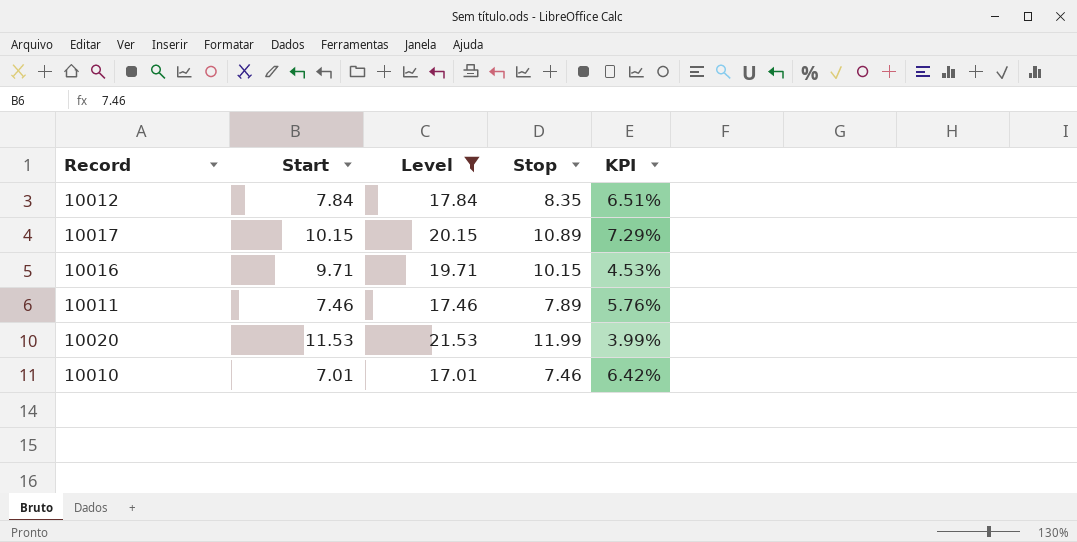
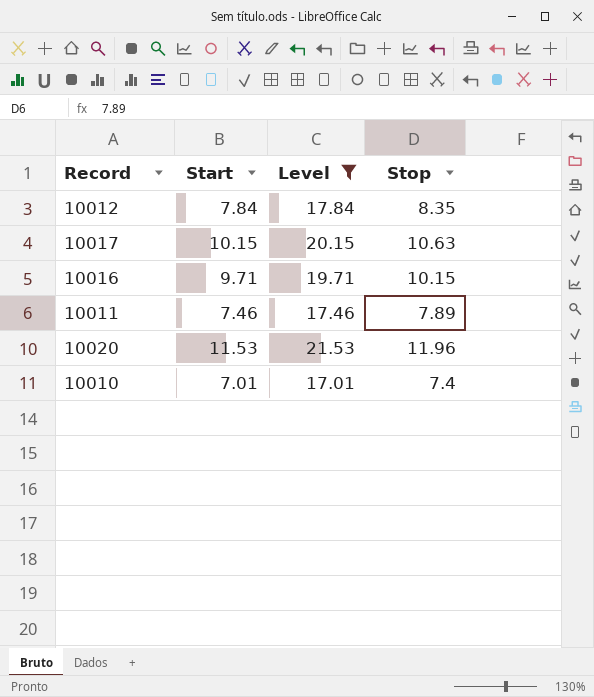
column KPI | formula: ([Stop] - [Start]) / [Start] -> none
10017 | Stop: 10.89 -> 10.63
10020 | Stop: 11.99 -> 11.96
10010 | Stop: 7.46 -> 7.4

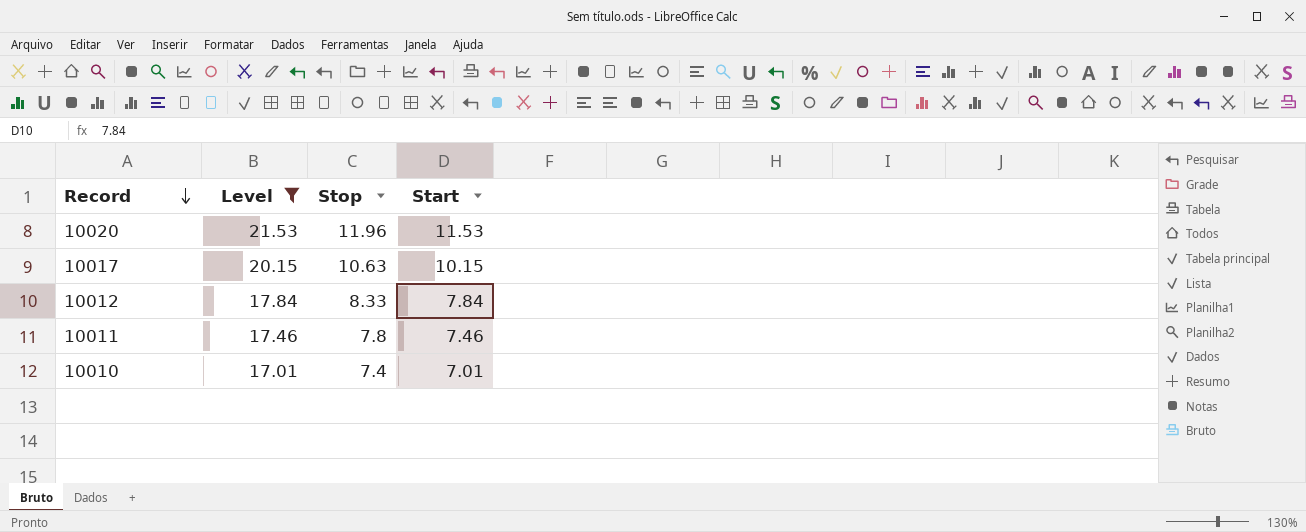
row order: none -> Record descending
column Start | position: 2 -> 4
row 10016: 9.71 | 19.71 | 10.15 -> none
10012 | Stop: 8.35 -> 8.33
10011 | Stop: 7.89 -> 7.8

